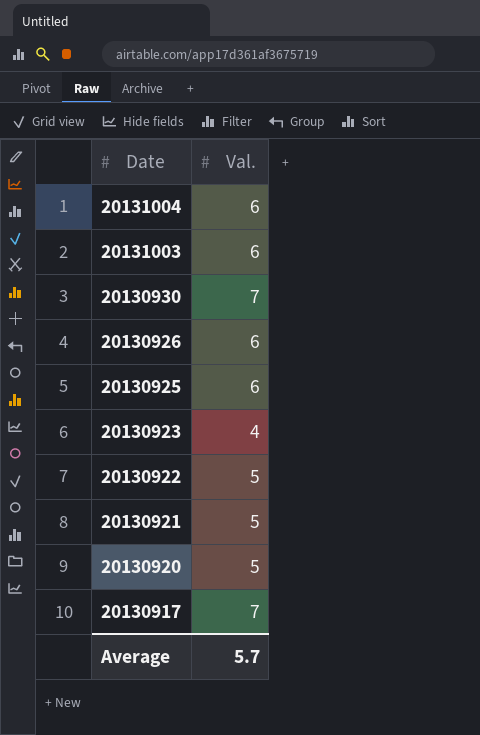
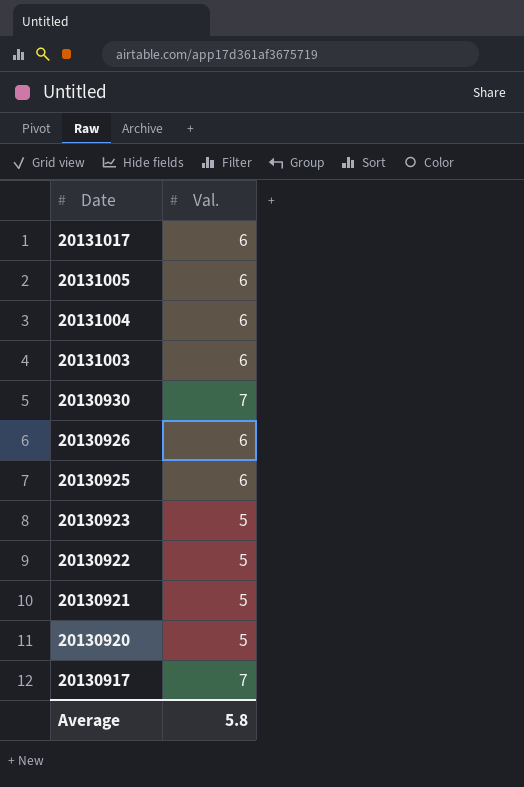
row 20131017: none -> 6
row 20131005: none -> 6
20130923 | Val.: 4 -> 5
Average | Val.: 5.7 -> 5.8

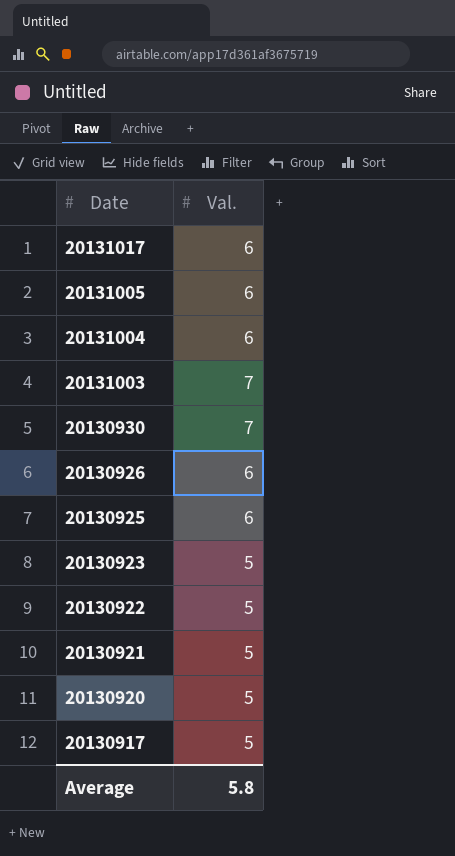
20131003 | Val.: 6 -> 7
20130917 | Val.: 7 -> 5

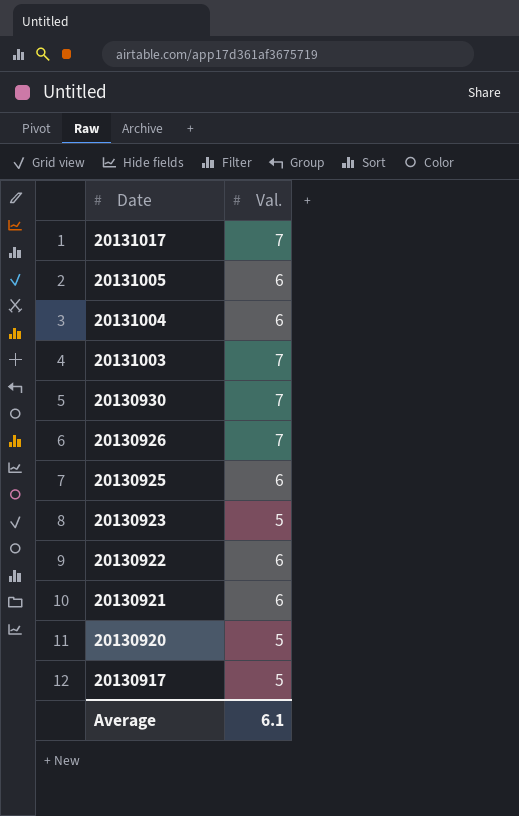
20131017 | Val.: 6 -> 7
20130926 | Val.: 6 -> 7
20130922 | Val.: 5 -> 6
20130921 | Val.: 5 -> 6
Average | Val.: 5.8 -> 6.1

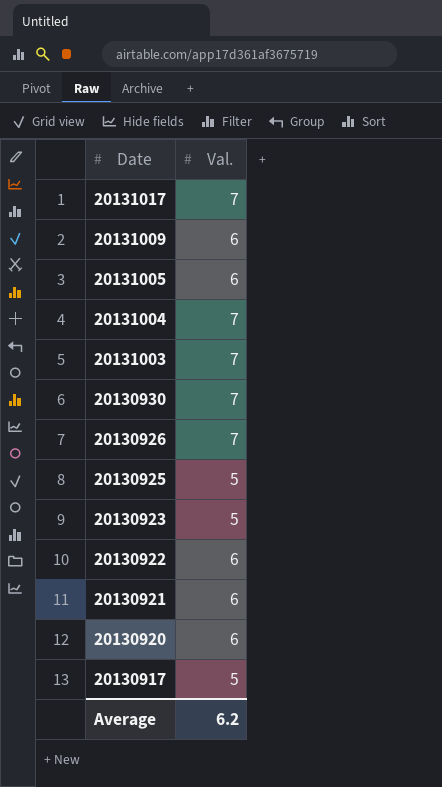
row 20131009: none -> 6
20131004 | Val.: 6 -> 7
20130925 | Val.: 6 -> 5
20130920 | Val.: 5 -> 6
Average | Val.: 6.1 -> 6.2

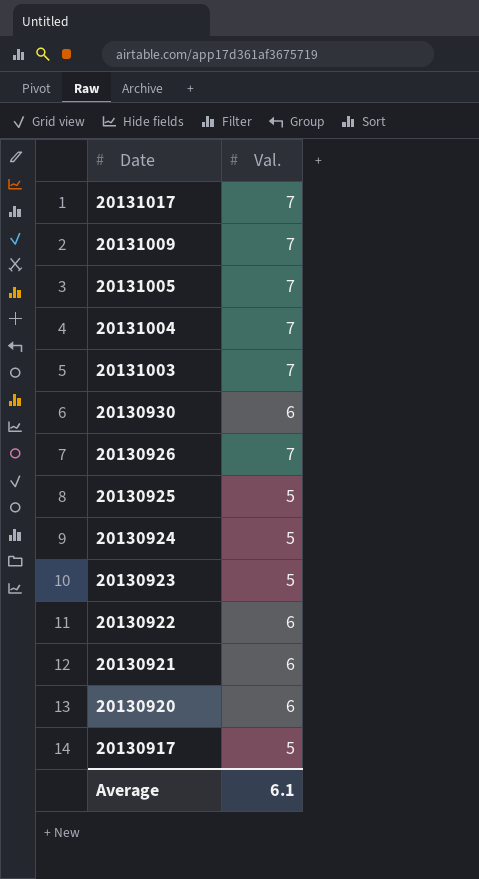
20131009 | Val.: 6 -> 7
20131005 | Val.: 6 -> 7
20130930 | Val.: 7 -> 6
row 20130924: none -> 5
Average | Val.: 6.2 -> 6.1

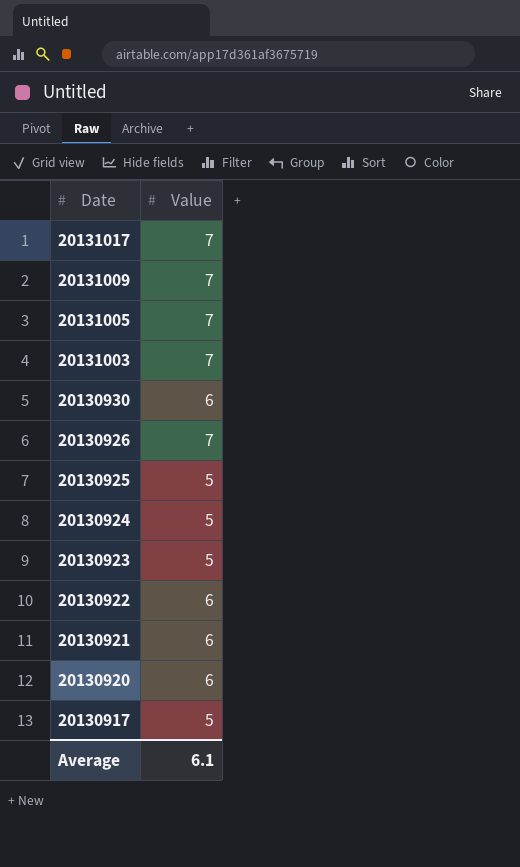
column name: Val. -> Value
row 20131004: 7 -> none

